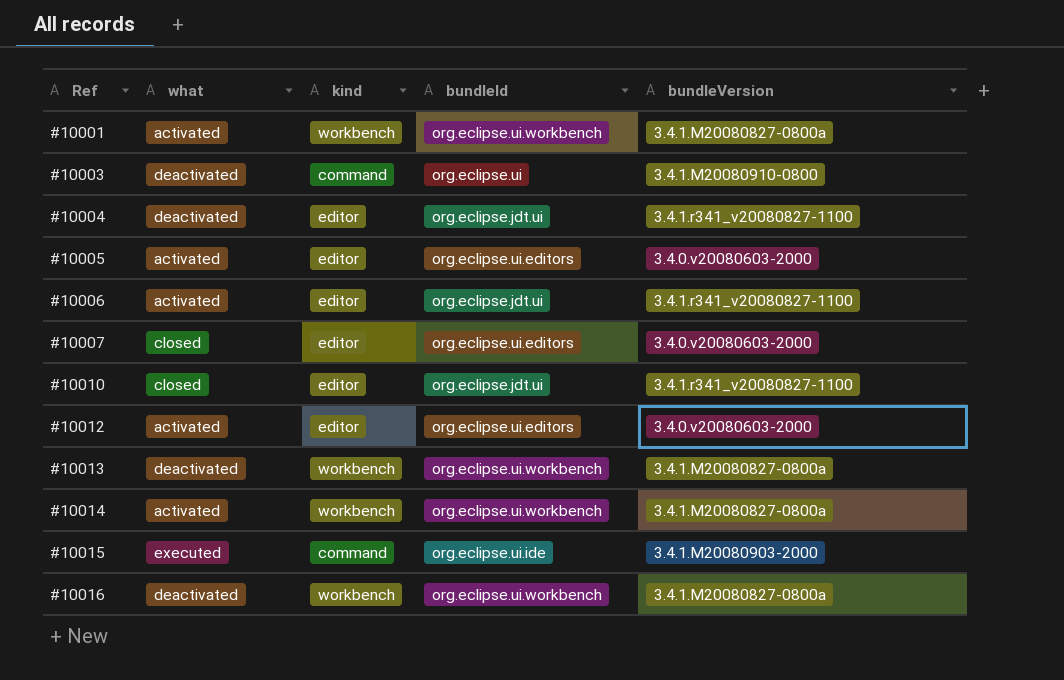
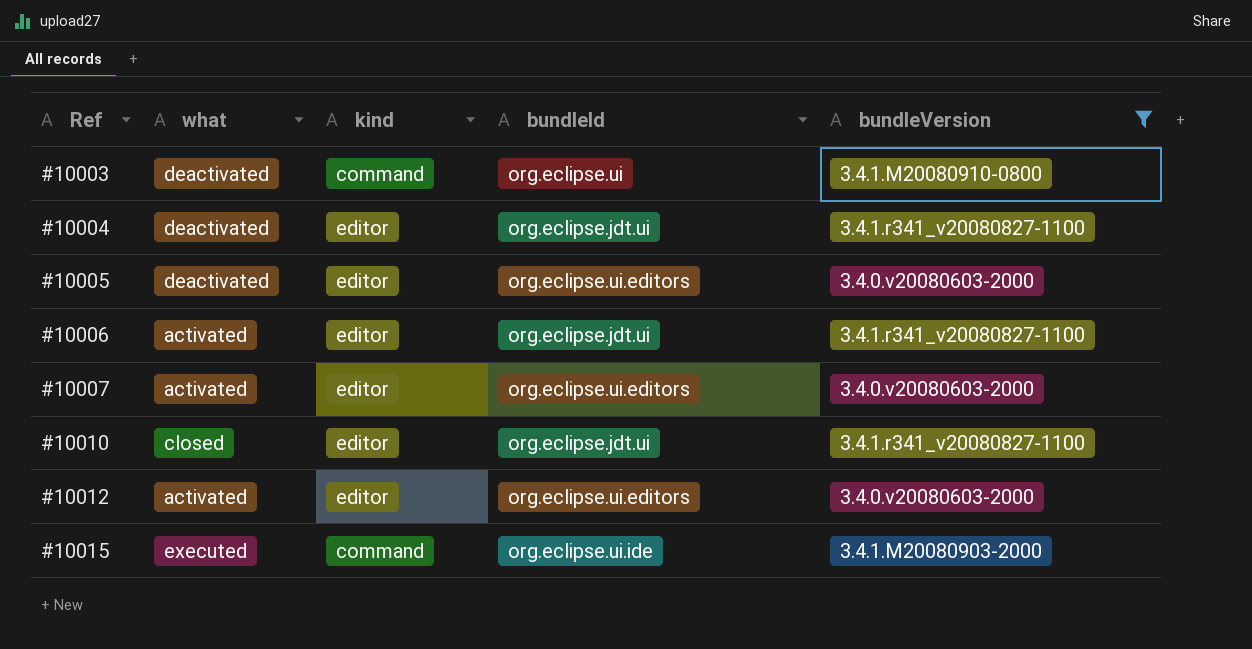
filter: none -> bundleVersion != 3.4.1.M20080827-0800a
#10005 | what: activated -> deactivated
#10007 | what: closed -> activated

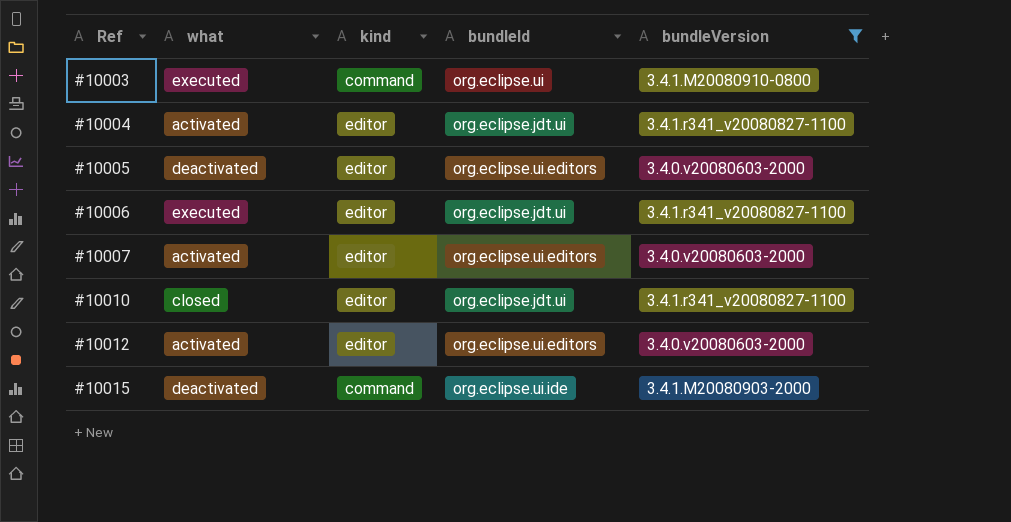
#10003 | what: deactivated -> executed
#10004 | what: deactivated -> activated
#10006 | what: activated -> executed
#10015 | what: executed -> deactivated

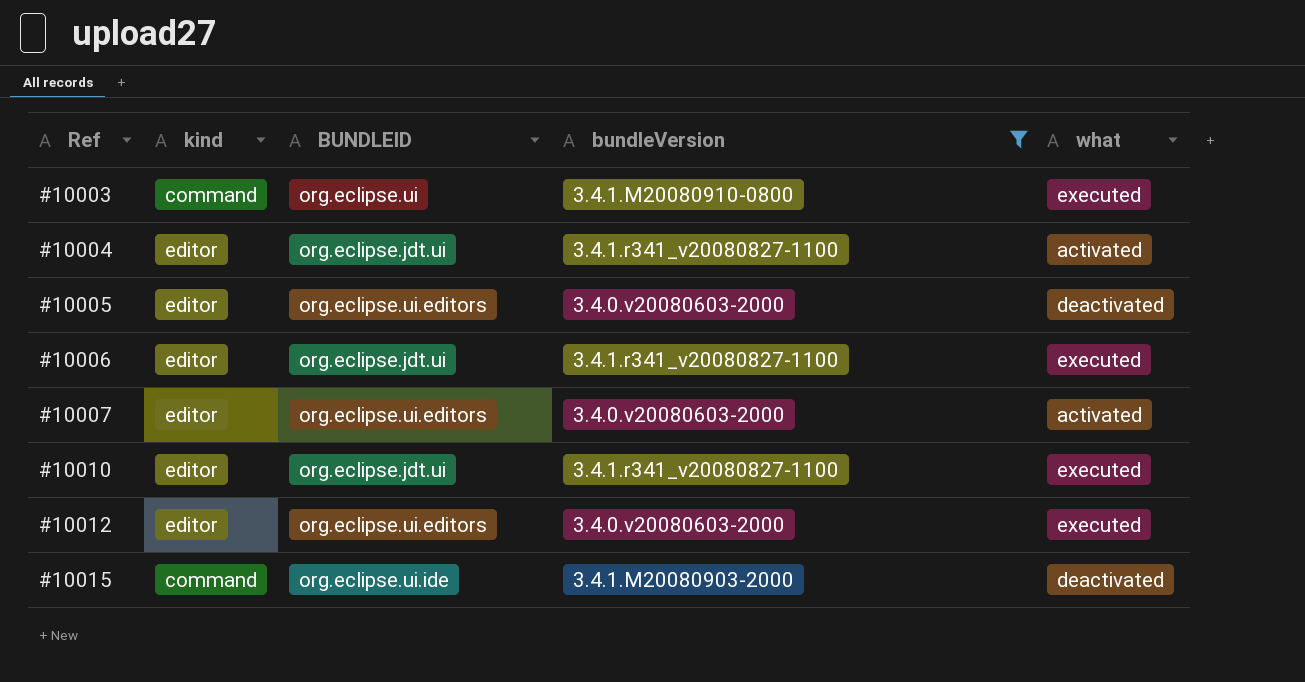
column name: bundleId -> BUNDLEID
column what | position: 2 -> 5
#10010 | what: closed -> executed
#10012 | what: activated -> executed

